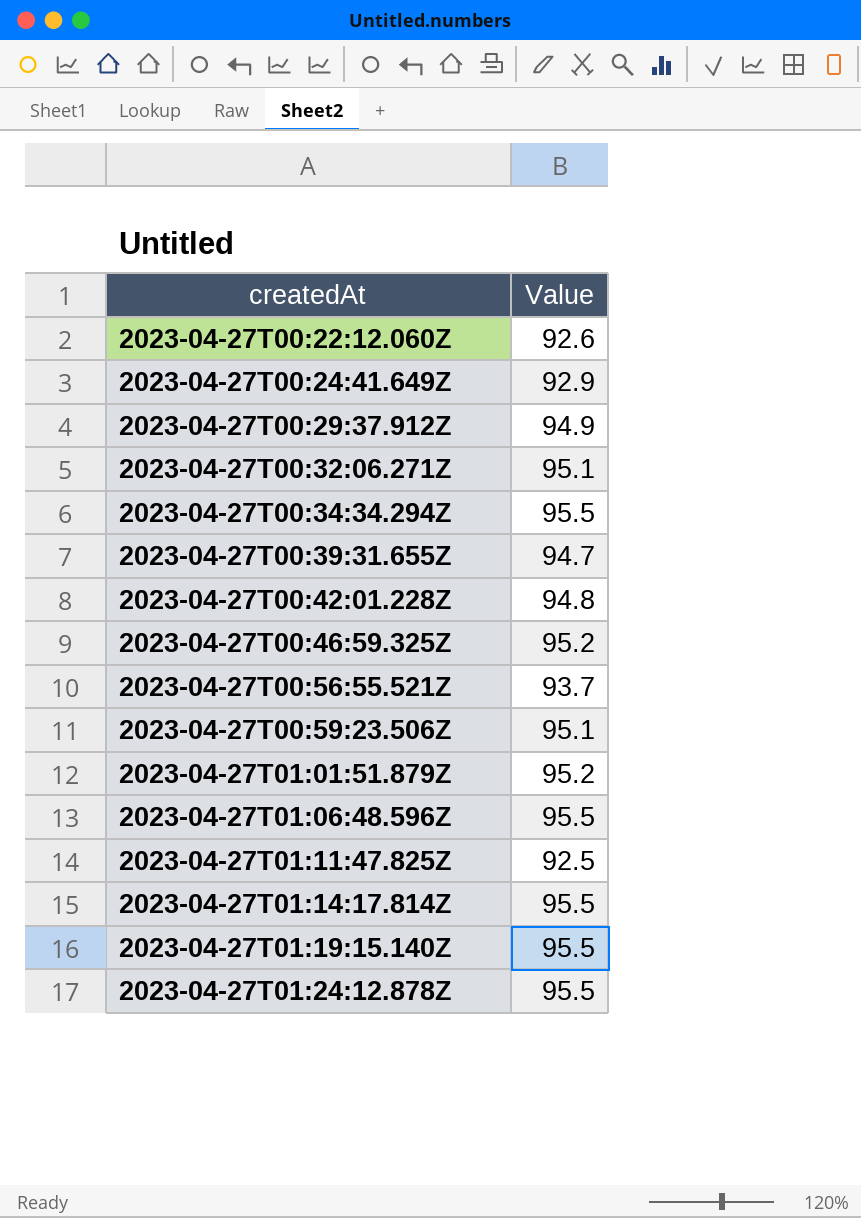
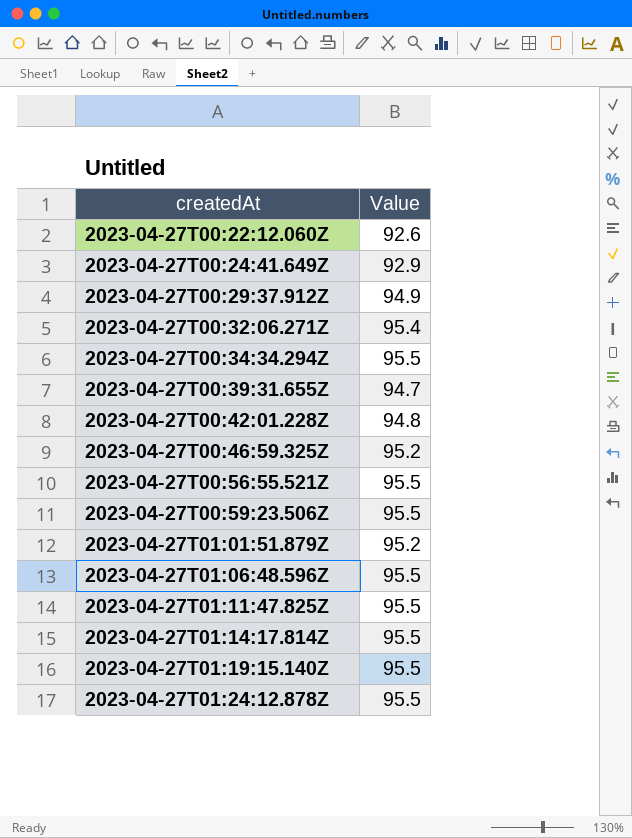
2023-04-27T00:32:06.271Z | Value: 95.1 -> 95.4
2023-04-27T00:56:55.521Z | Value: 93.7 -> 95.5
2023-04-27T00:59:23.506Z | Value: 95.1 -> 95.5
2023-04-27T01:11:47.825Z | Value: 92.5 -> 95.5

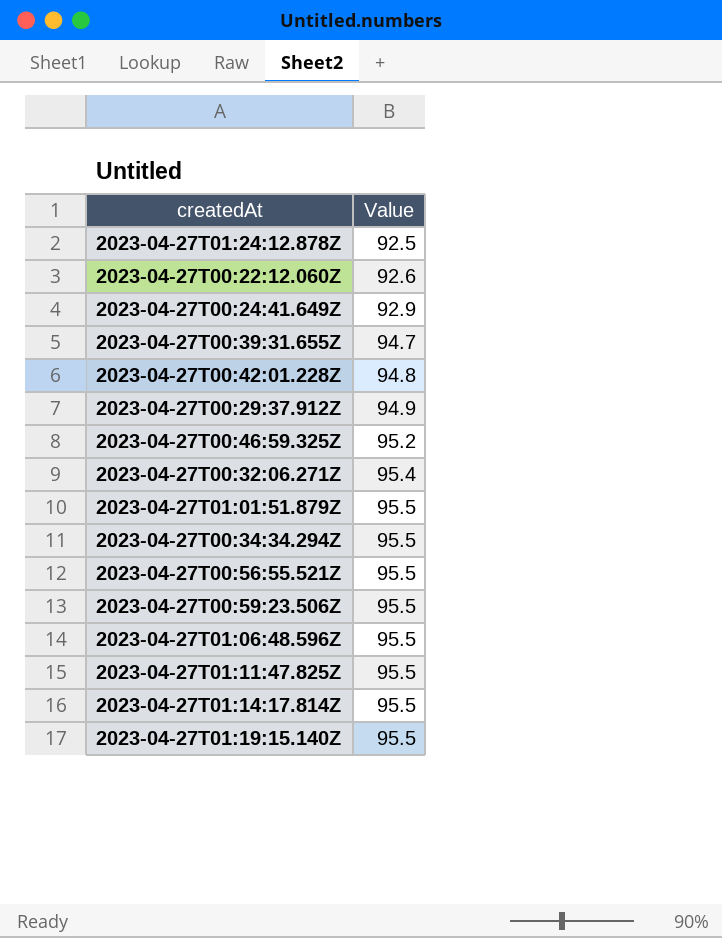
row order: createdAt ascending -> Value ascending
2023-04-27T01:24:12.878Z | Value: 95.5 -> 92.5
2023-04-27T01:01:51.879Z | Value: 95.2 -> 95.5

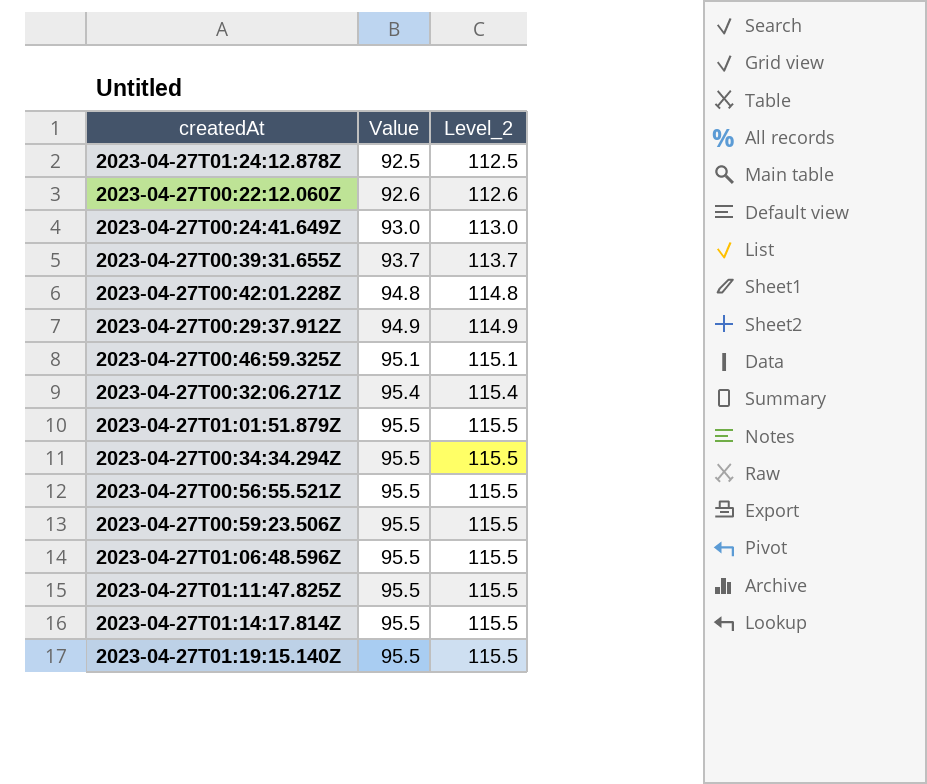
column Level_2 | formula: none -> [Value] + 20
2023-04-27T00:24:41.649Z | Value: 92.9 -> 93.0
2023-04-27T00:39:31.655Z | Value: 94.7 -> 93.7
2023-04-27T00:46:59.325Z | Value: 95.2 -> 95.1

